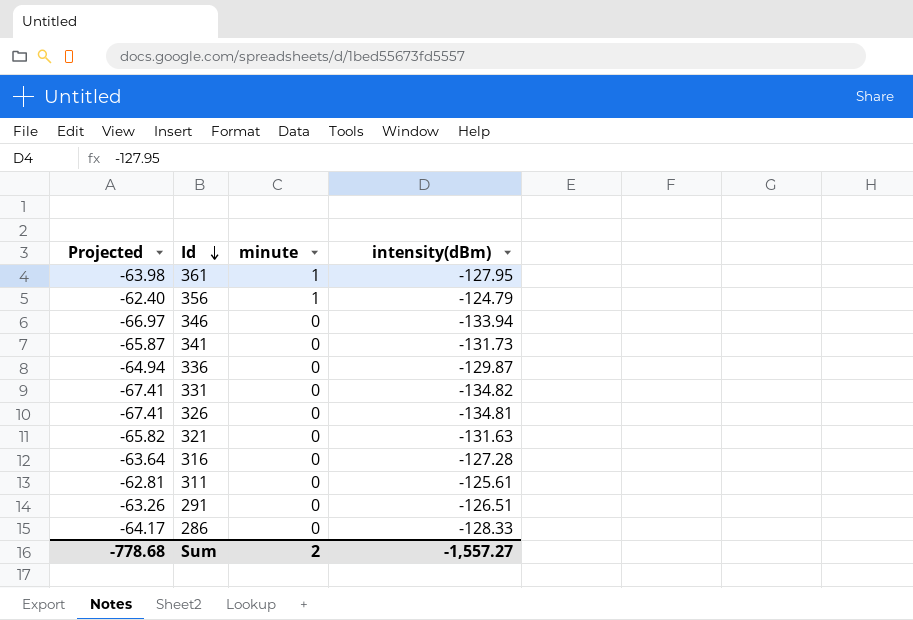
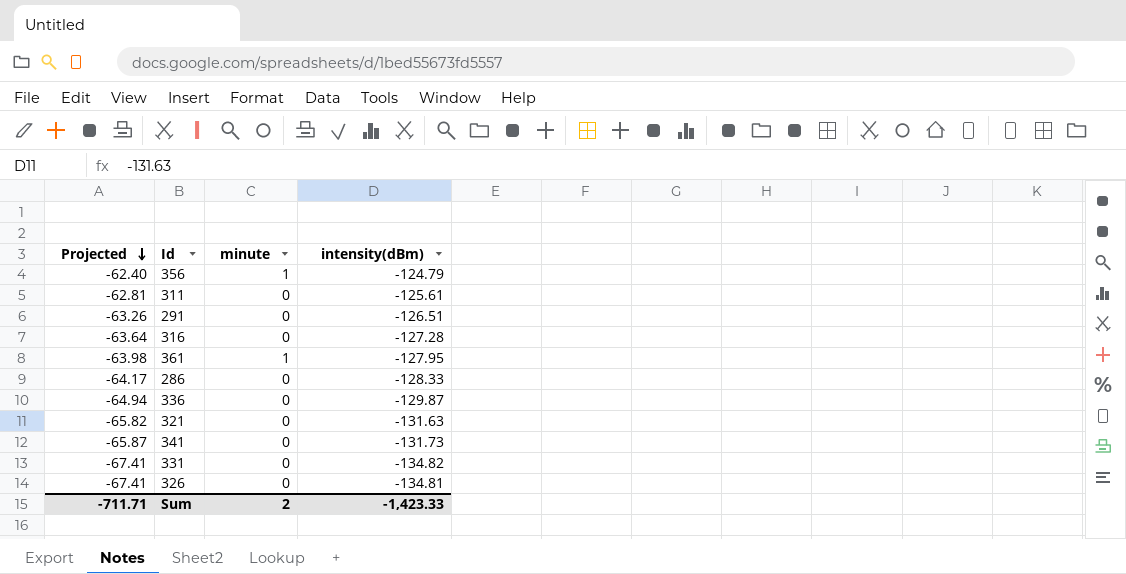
row order: Id descending -> Projected descending
row 346: -66.97 | 0 | -133.94 -> none
Sum | Projected: -778.68 -> -711.71
Sum | intensity(dBm): -1,557.27 -> -1,423.33

